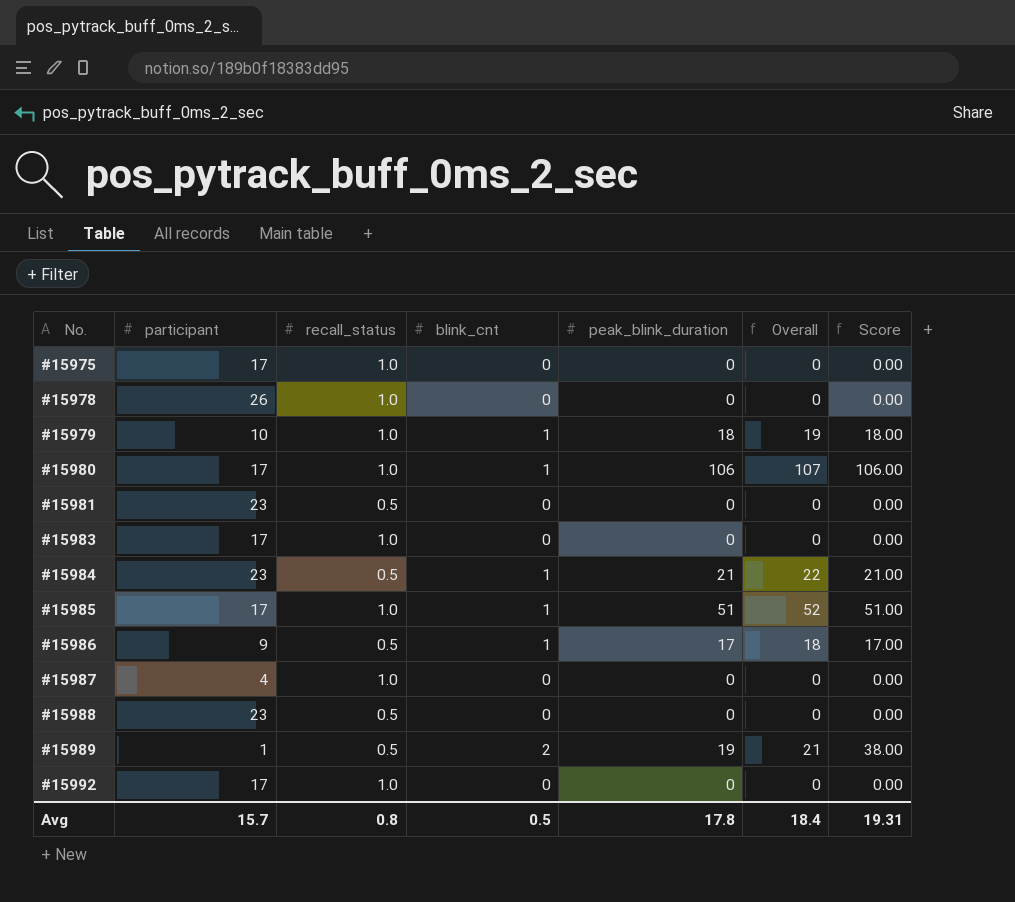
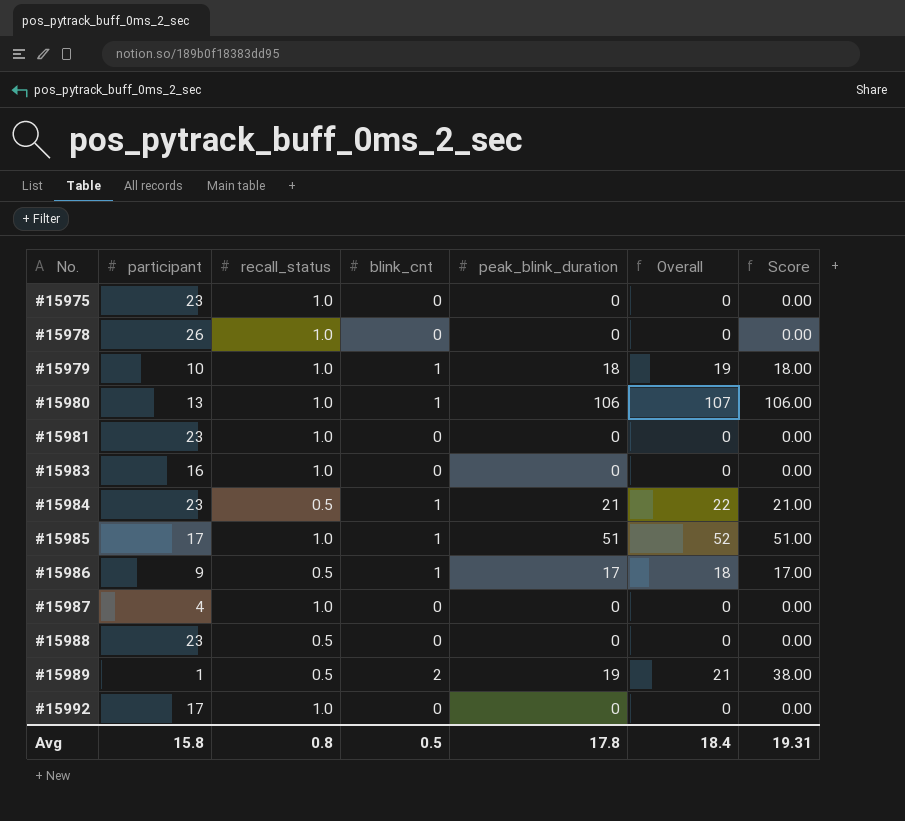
#15975 | participant: 17 -> 23
#15980 | participant: 17 -> 13
#15981 | recall_status: 0.5 -> 1.0
#15983 | participant: 17 -> 16
Avg | participant: 15.7 -> 15.8

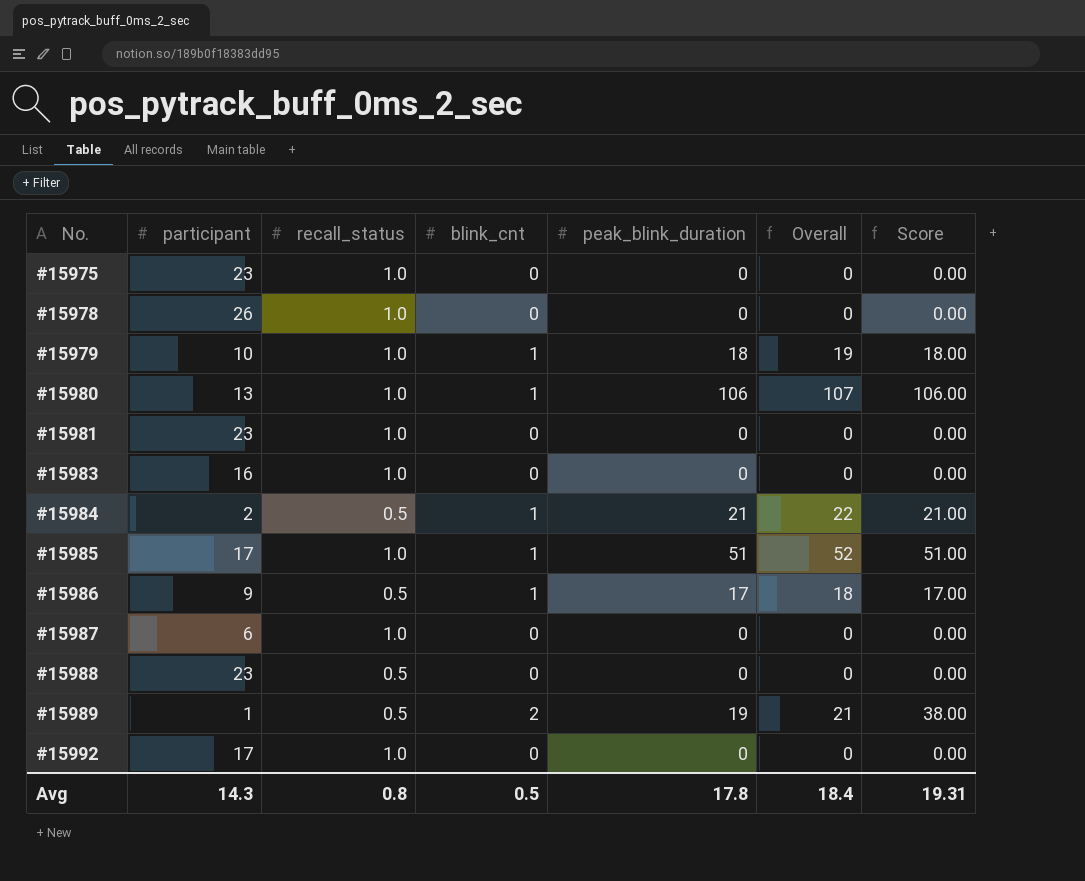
#15984 | participant: 23 -> 2
#15987 | participant: 4 -> 6
Avg | participant: 15.8 -> 14.3

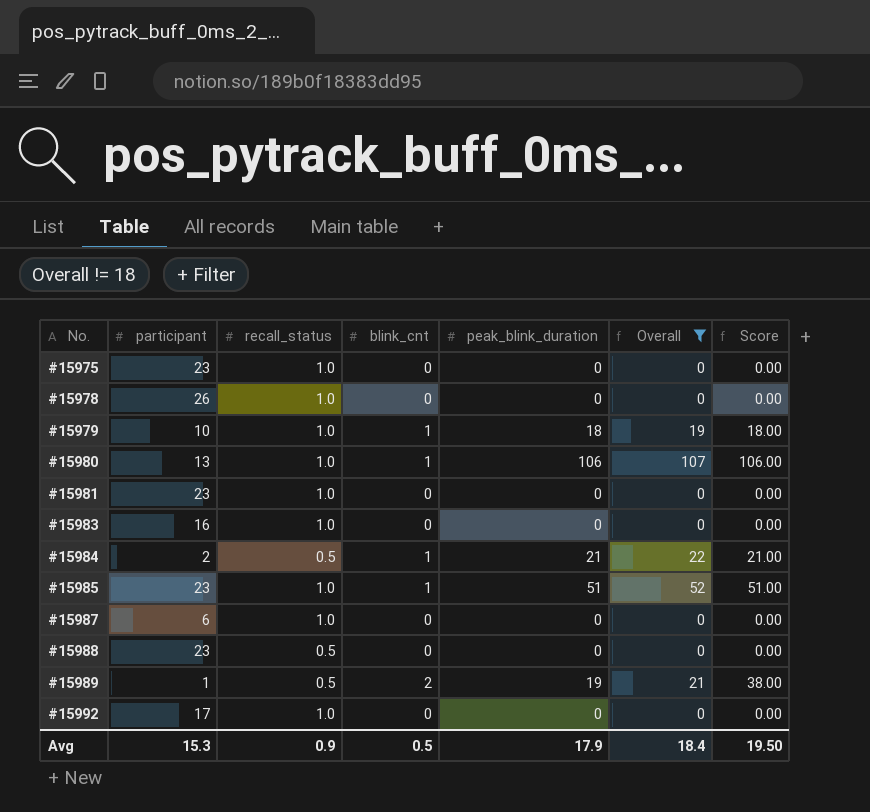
filter: none -> Overall != 18
#15985 | participant: 17 -> 23
Avg | participant: 14.3 -> 15.3
Avg | recall_status: 0.8 -> 0.9
Avg | peak_blink_duration: 17.8 -> 17.9
Avg | Score: 19.31 -> 19.50

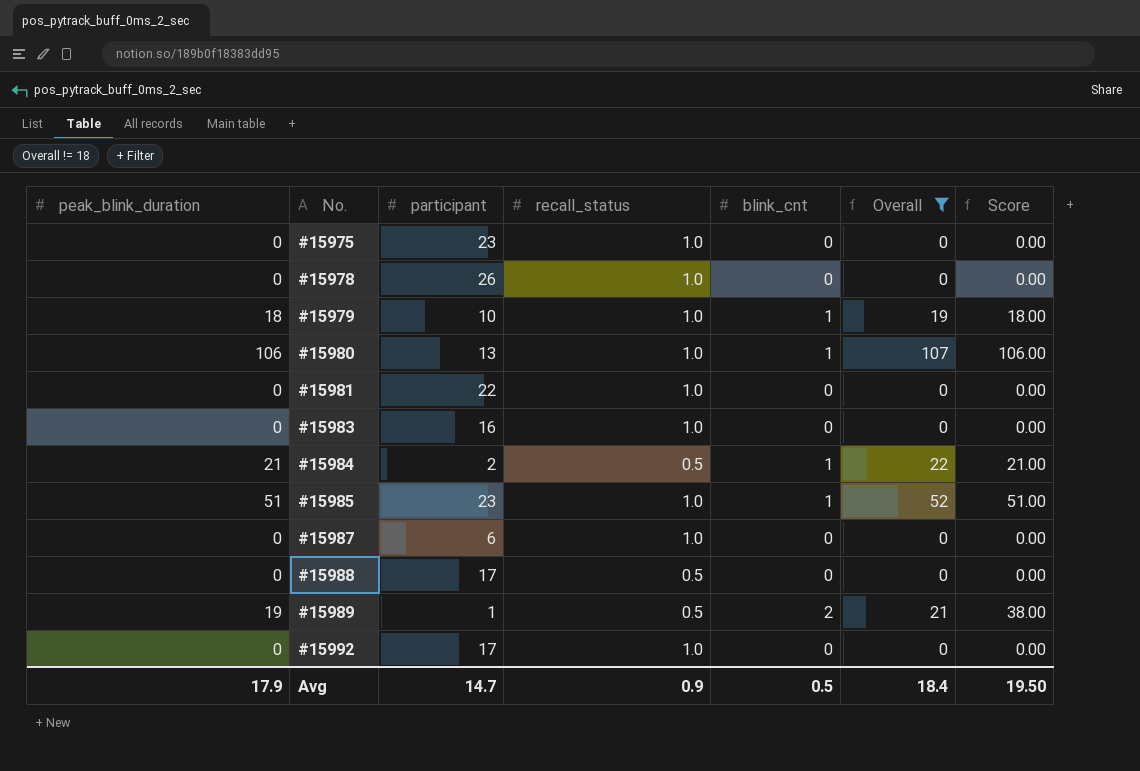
column peak_blink_duration | position: 5 -> 1
#15981 | participant: 23 -> 22
#15988 | participant: 23 -> 17
Avg | participant: 15.3 -> 14.7

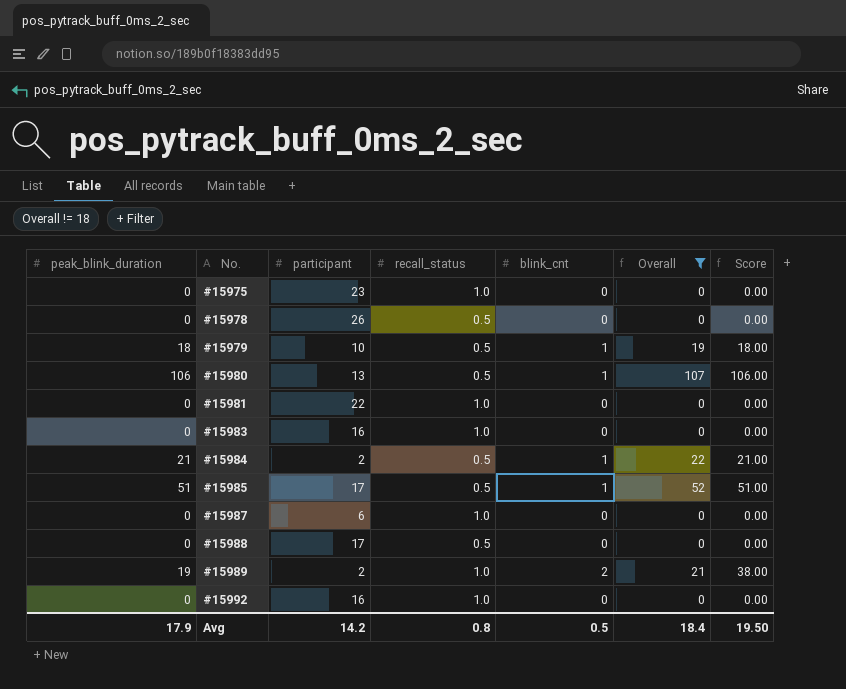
#15978 | recall_status: 1.0 -> 0.5
#15979 | recall_status: 1.0 -> 0.5
#15980 | recall_status: 1.0 -> 0.5
#15985 | participant: 23 -> 17
#15985 | recall_status: 1.0 -> 0.5
#15989 | participant: 1 -> 2
#15989 | recall_status: 0.5 -> 1.0
#15992 | participant: 17 -> 16
Avg | participant: 14.7 -> 14.2
Avg | recall_status: 0.9 -> 0.8

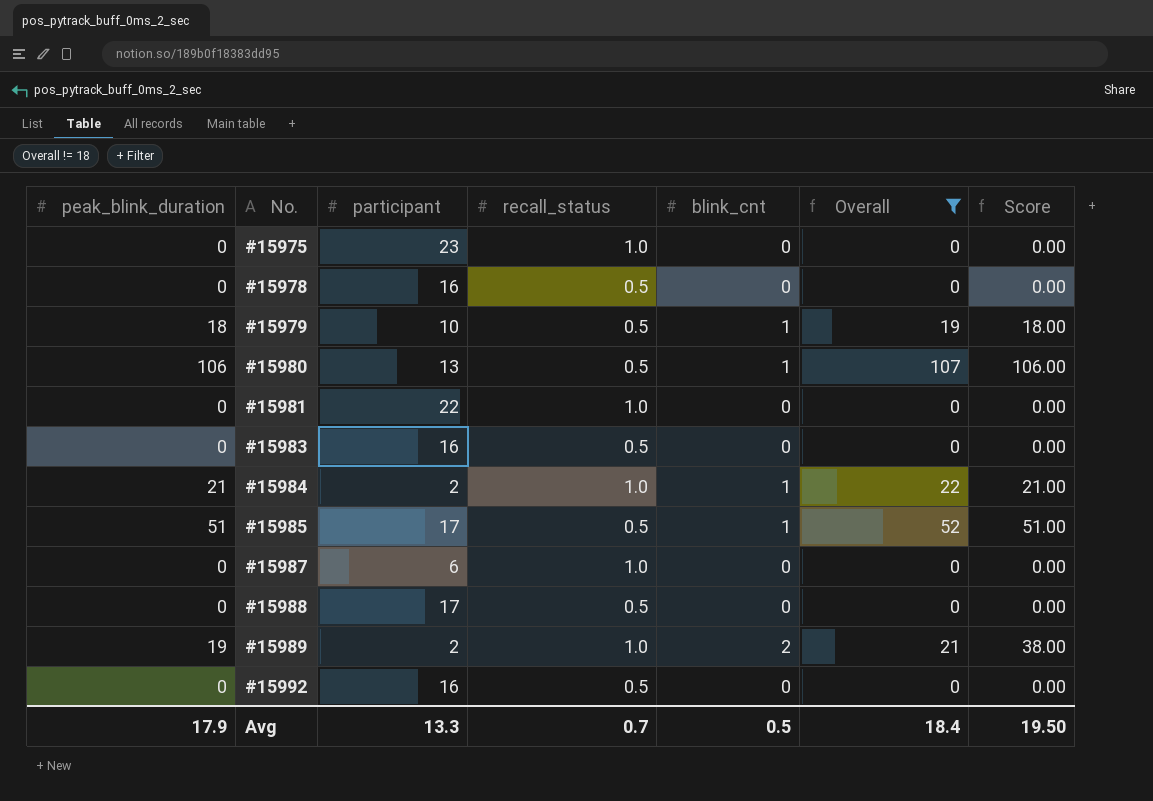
#15978 | participant: 26 -> 16
#15983 | recall_status: 1.0 -> 0.5
#15984 | recall_status: 0.5 -> 1.0
#15992 | recall_status: 1.0 -> 0.5
Avg | participant: 14.2 -> 13.3
Avg | recall_status: 0.8 -> 0.7

